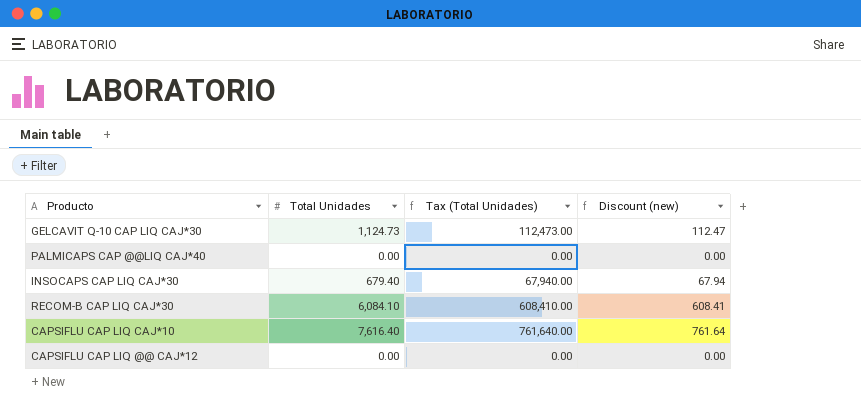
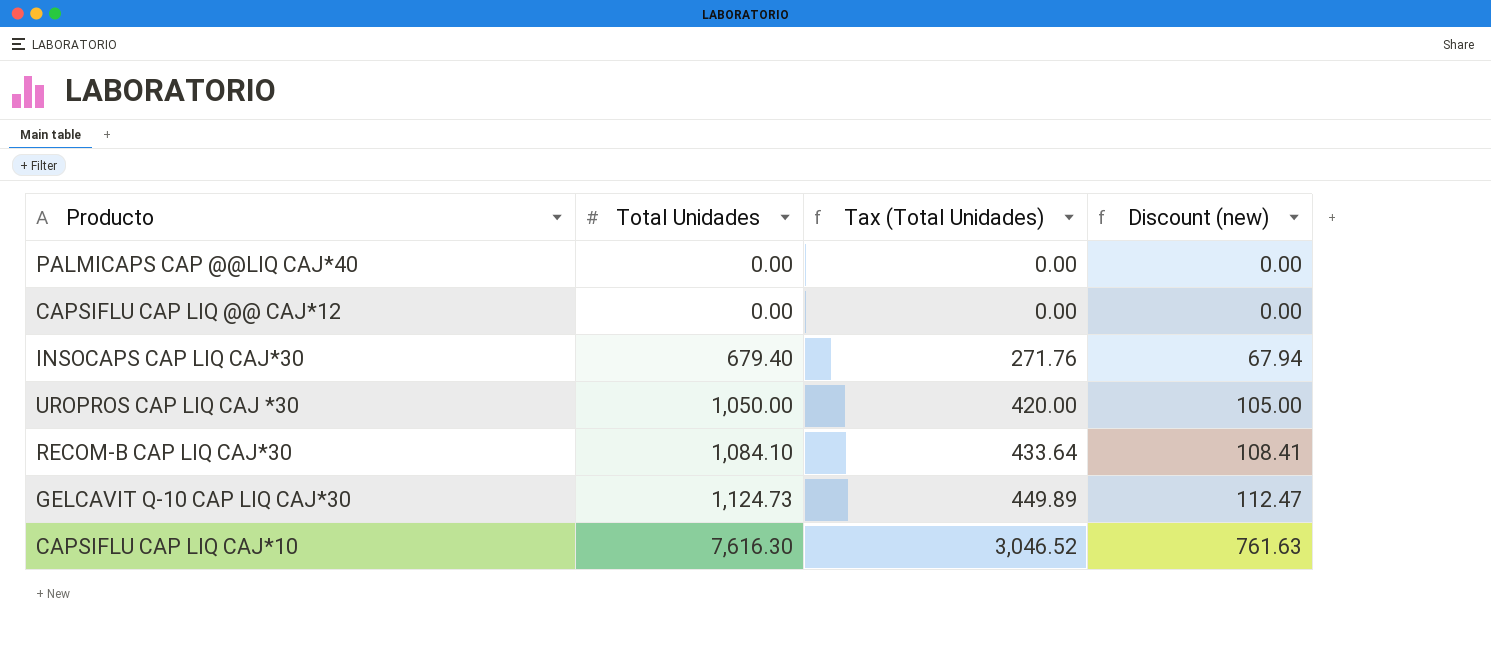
row order: none -> Total Unidades ascending
column Tax (Total Unidades) | formula: [Total Unidades] * 100 -> [Total Unidades] * 0.4
row UROPROS CAP LIQ CAJ *30: none -> 1,050.00 | 420.00 | 105.00
RECOM-B CAP LIQ CAJ*30 | Total Unidades: 6,084.10 -> 1,084.10
RECOM-B CAP LIQ CAJ*30 | Discount (new): 608.41 -> 108.41
CAPSIFLU CAP LIQ CAJ*10 | Total Unidades: 7,616.40 -> 7,616.30
CAPSIFLU CAP LIQ CAJ*10 | Discount (new): 761.64 -> 761.63

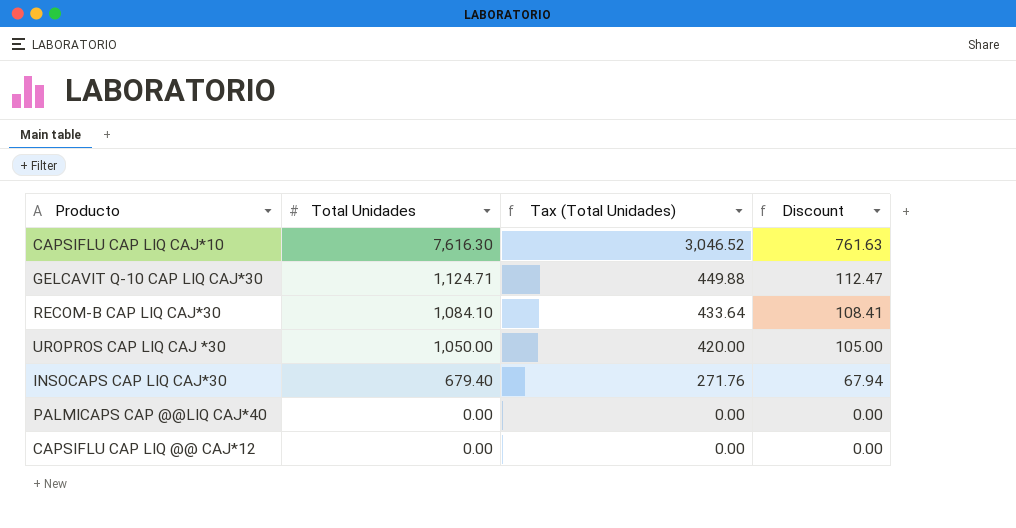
row order: Total Unidades ascending -> Total Unidades descending
column name: Discount (new) -> Discount
GELCAVIT Q-10 CAP LIQ CAJ*30 | Total Unidades: 1,124.73 -> 1,124.71
GELCAVIT Q-10 CAP LIQ CAJ*30 | Tax (Total Unidades): 449.89 -> 449.88

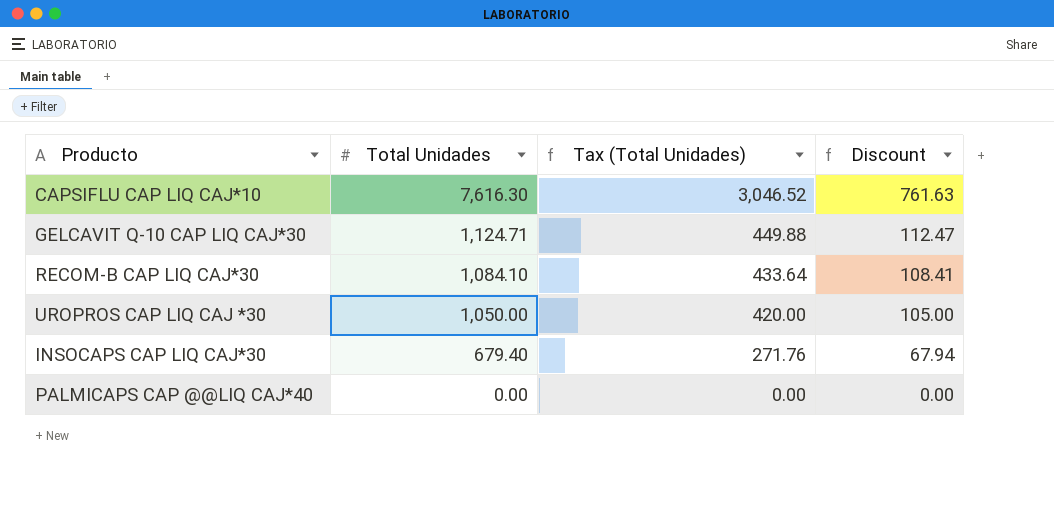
row CAPSIFLU CAP LIQ @@ CAJ*12: 0.00 | 0.00 | 0.00 -> none

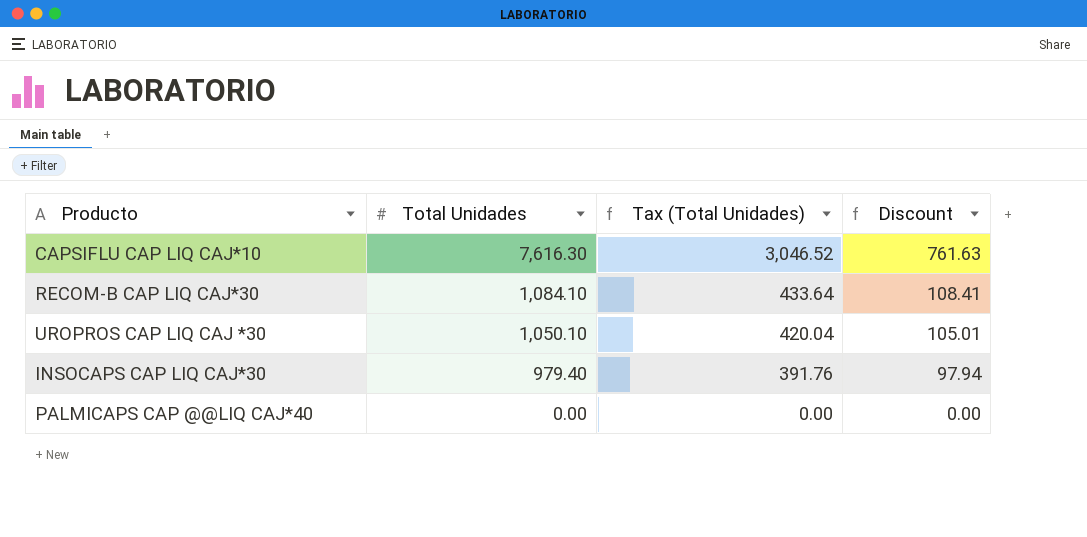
row GELCAVIT Q-10 CAP LIQ CAJ*30: 1,124.71 | 449.88 | 112.47 -> none
UROPROS CAP LIQ CAJ *30 | Total Unidades: 1,050.00 -> 1,050.10
UROPROS CAP LIQ CAJ *30 | Tax (Total Unidades): 420.00 -> 420.04
UROPROS CAP LIQ CAJ *30 | Discount: 105.00 -> 105.01
INSOCAPS CAP LIQ CAJ*30 | Total Unidades: 679.40 -> 979.40
INSOCAPS CAP LIQ CAJ*30 | Tax (Total Unidades): 271.76 -> 391.76
INSOCAPS CAP LIQ CAJ*30 | Discount: 67.94 -> 97.94

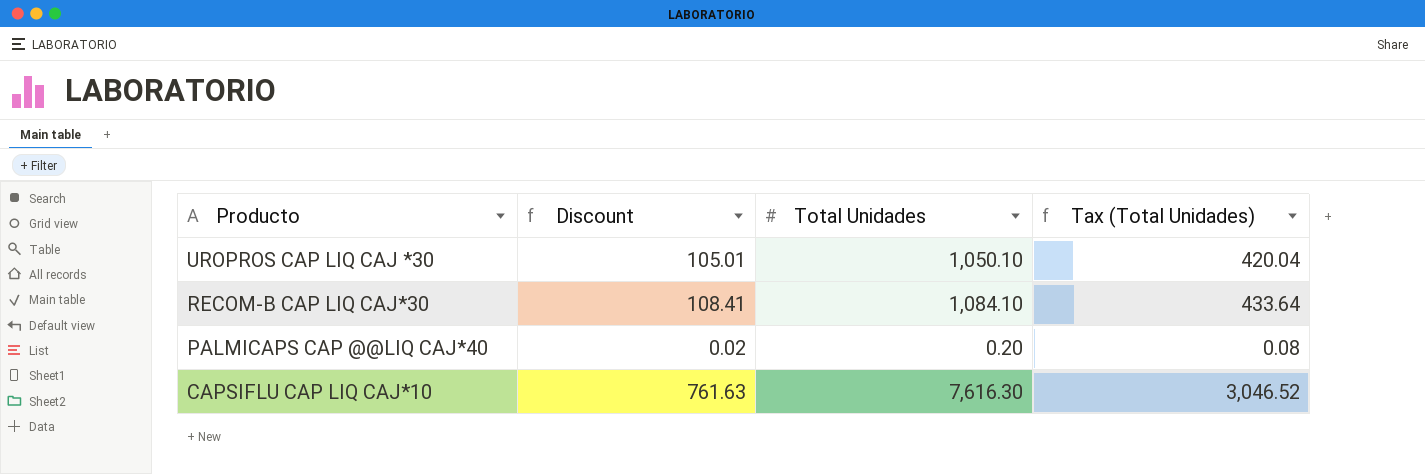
row order: Total Unidades descending -> Producto descending
column Discount | position: 4 -> 2
row INSOCAPS CAP LIQ CAJ*30: 979.40 | 391.76 | 97.94 -> none
PALMICAPS CAP @@LIQ CAJ*40 | Discount: 0.00 -> 0.02
PALMICAPS CAP @@LIQ CAJ*40 | Total Unidades: 0.00 -> 0.20
PALMICAPS CAP @@LIQ CAJ*40 | Tax (Total Unidades): 0.00 -> 0.08

